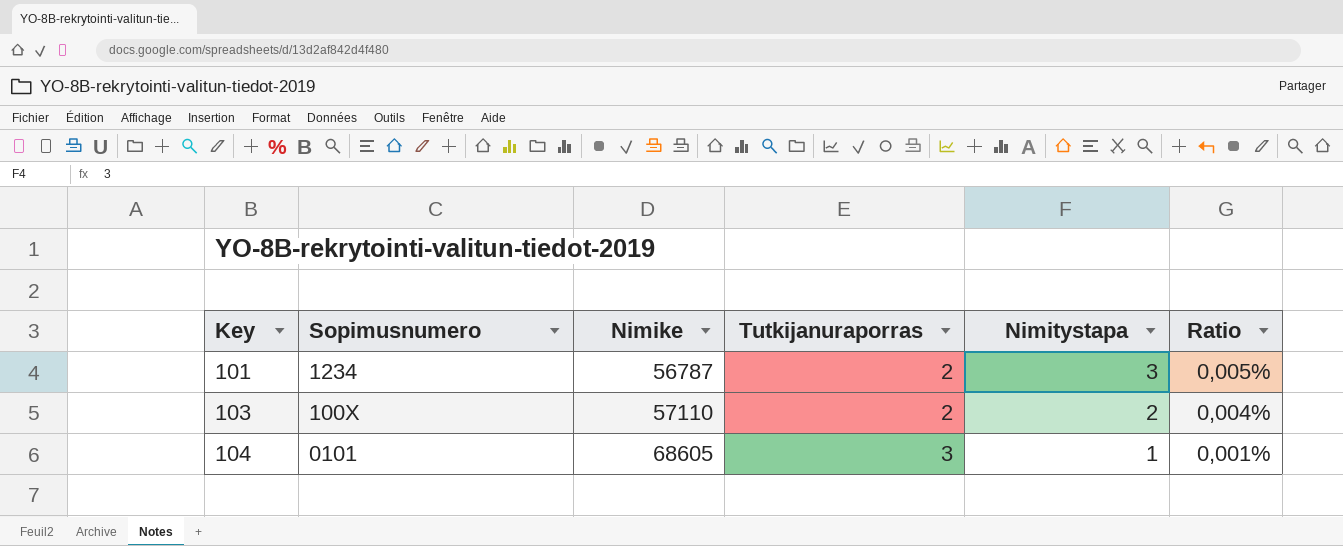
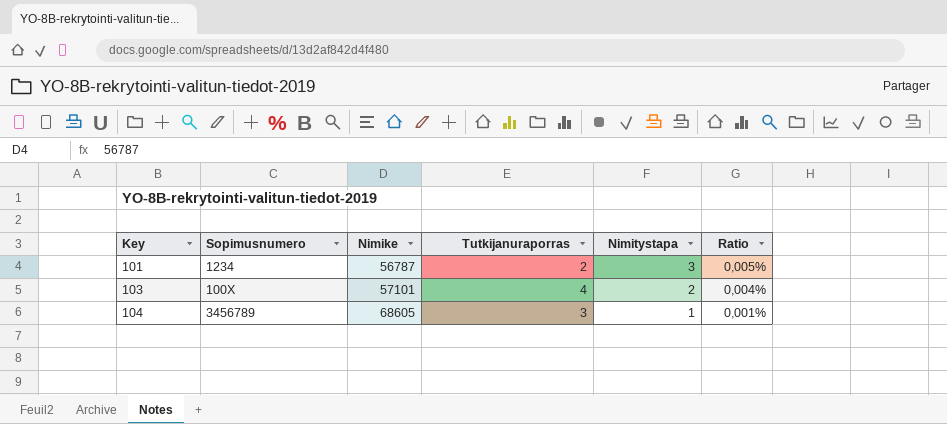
103 | Nimike: 57110 -> 57101
103 | Tutkijanuraporras: 2 -> 4
104 | Sopimusnumero: 0101 -> 3456789

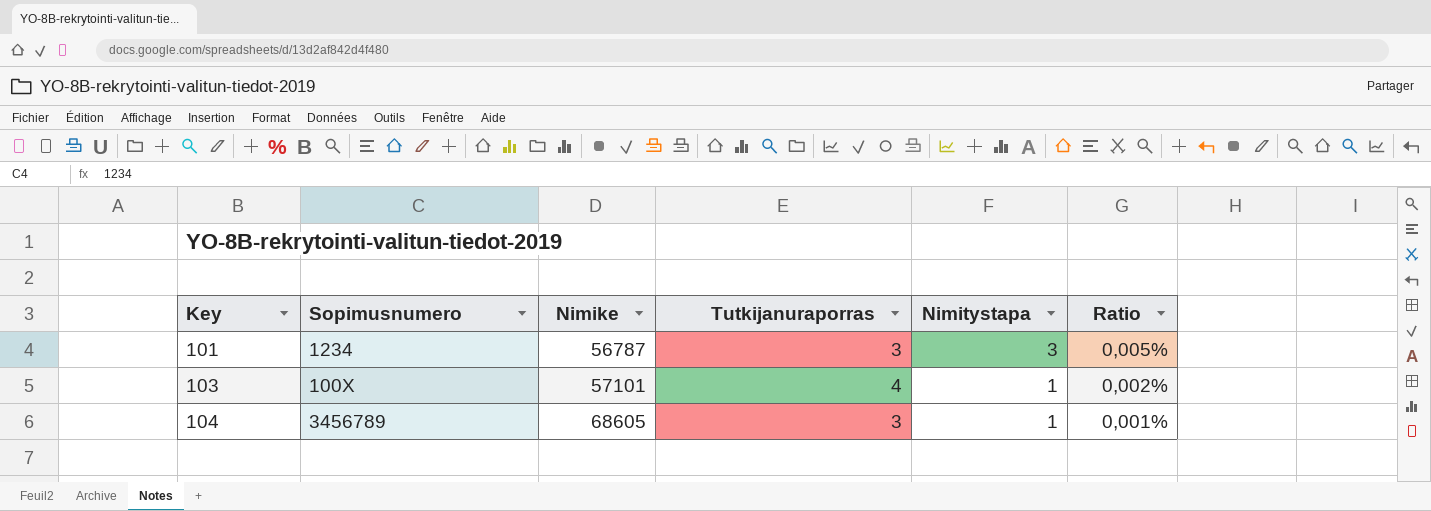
101 | Tutkijanuraporras: 2 -> 3
103 | Nimitystapa: 2 -> 1
103 | Ratio: 0,004% -> 0,002%

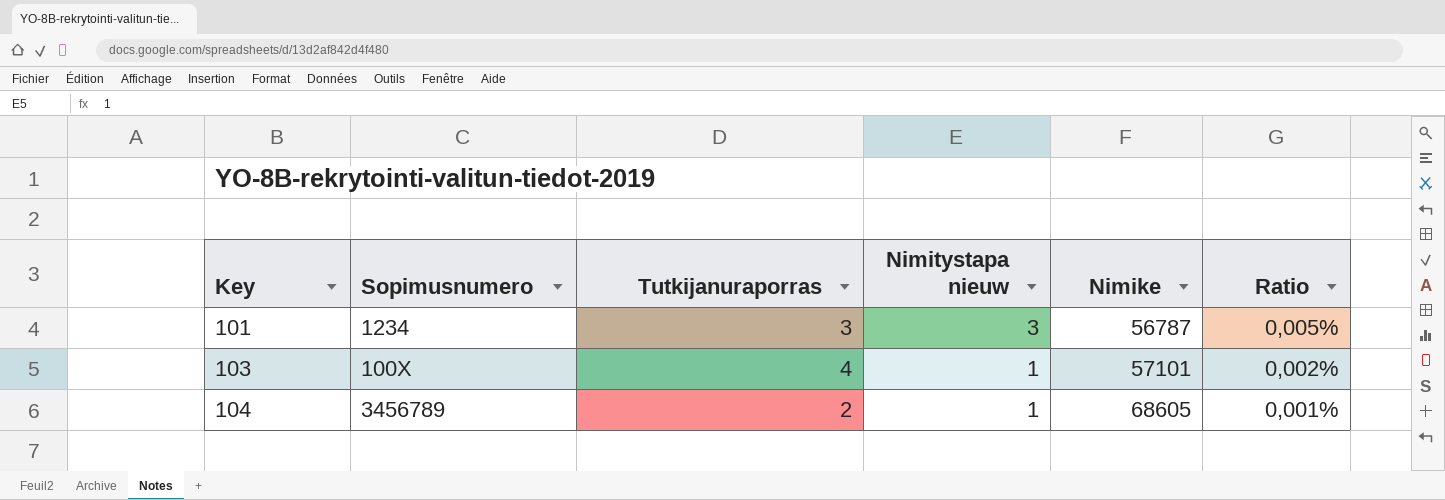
column name: Nimitystapa -> Nimitystapa nieuw
column Nimike | position: 3 -> 5
104 | Tutkijanuraporras: 3 -> 2

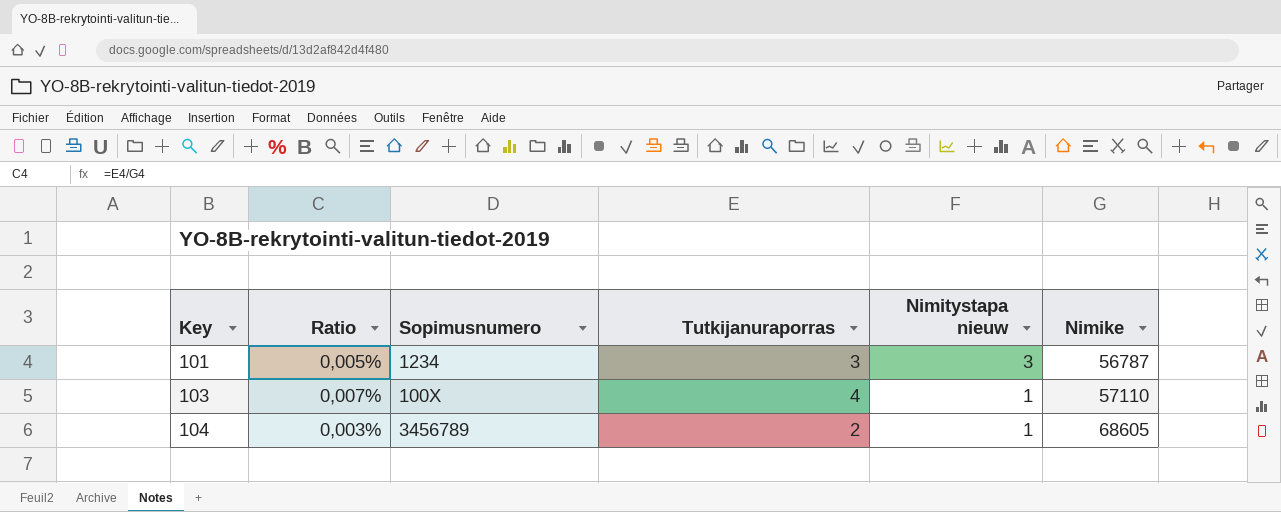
column Ratio | formula: [Nimitystapa nieuw] / [Nimike] -> [Tutkijanuraporras] / [Nimike]
column Ratio | position: 6 -> 2
103 | Nimike: 57101 -> 57110

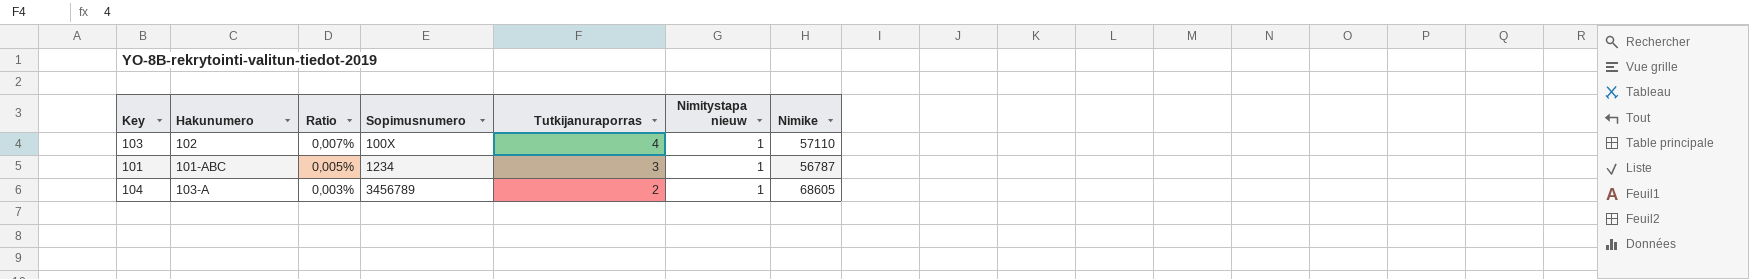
row order: Key ascending -> Ratio descending
column Hakunumero | position: none -> 2
101 | Nimitystapa nieuw: 3 -> 1

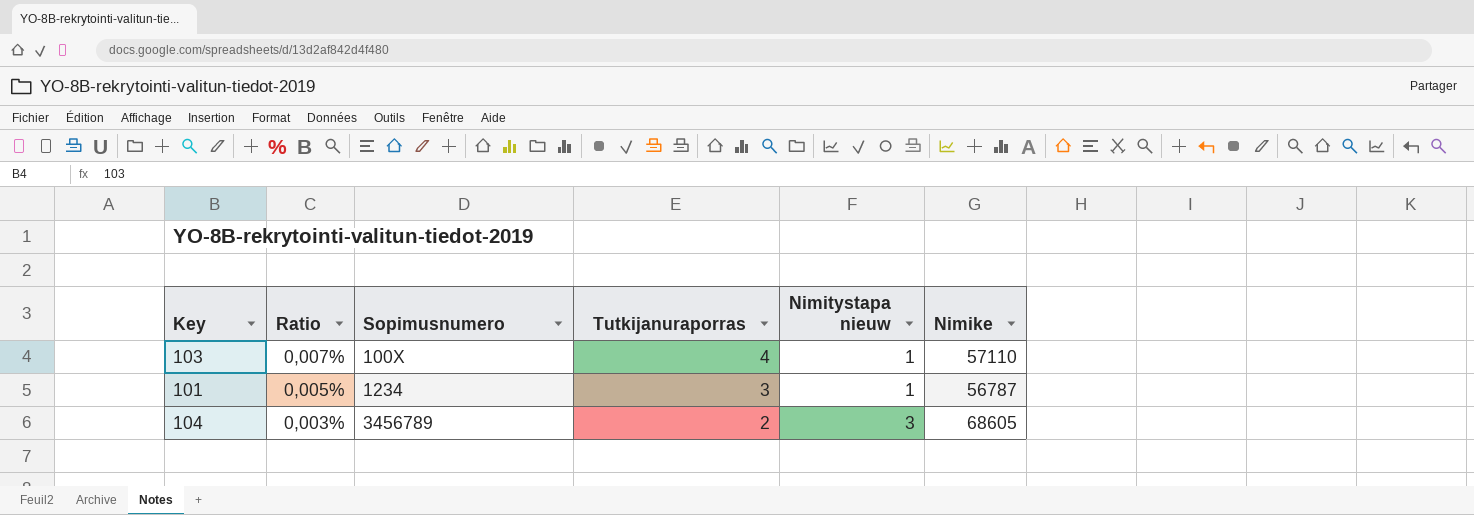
column Hakunumero | position: 2 -> none
104 | Nimitystapa nieuw: 1 -> 3

